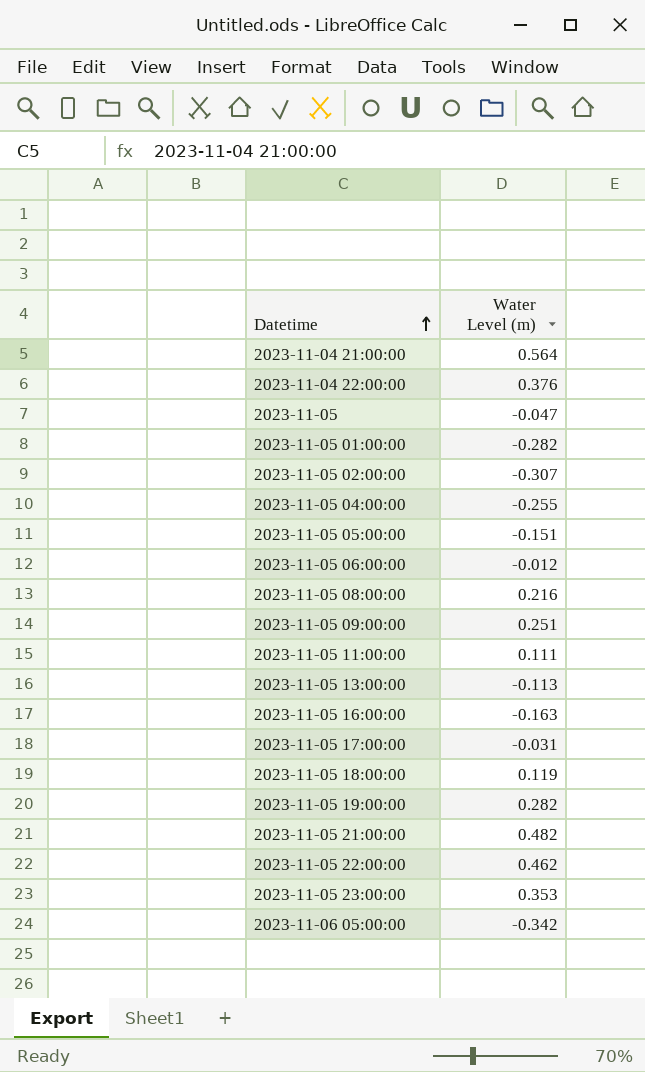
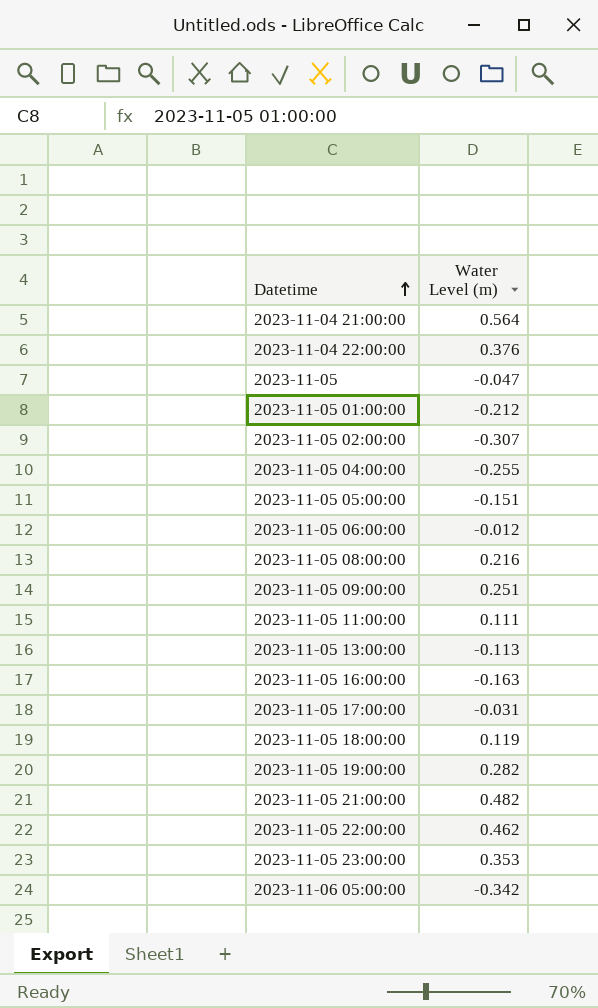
2023-11-05 01:00:00 | Water Level (m): -0.282 -> -0.212

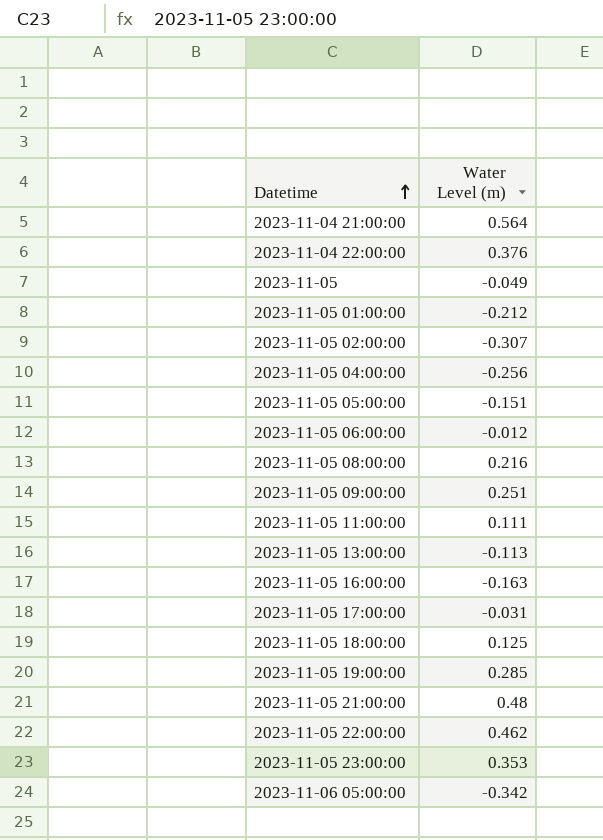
2023-11-05 | Water Level (m): -0.047 -> -0.049
2023-11-05 04:00:00 | Water Level (m): -0.255 -> -0.256
2023-11-05 18:00:00 | Water Level (m): 0.119 -> 0.125
2023-11-05 19:00:00 | Water Level (m): 0.282 -> 0.285
2023-11-05 21:00:00 | Water Level (m): 0.482 -> 0.48

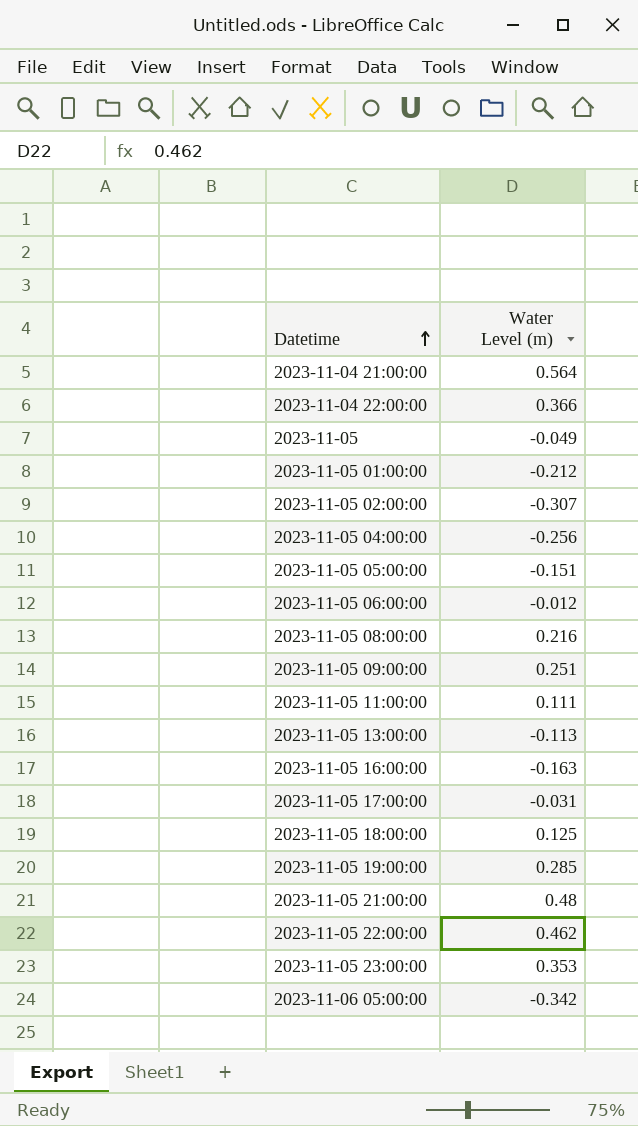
2023-11-04 22:00:00 | Water Level (m): 0.376 -> 0.366

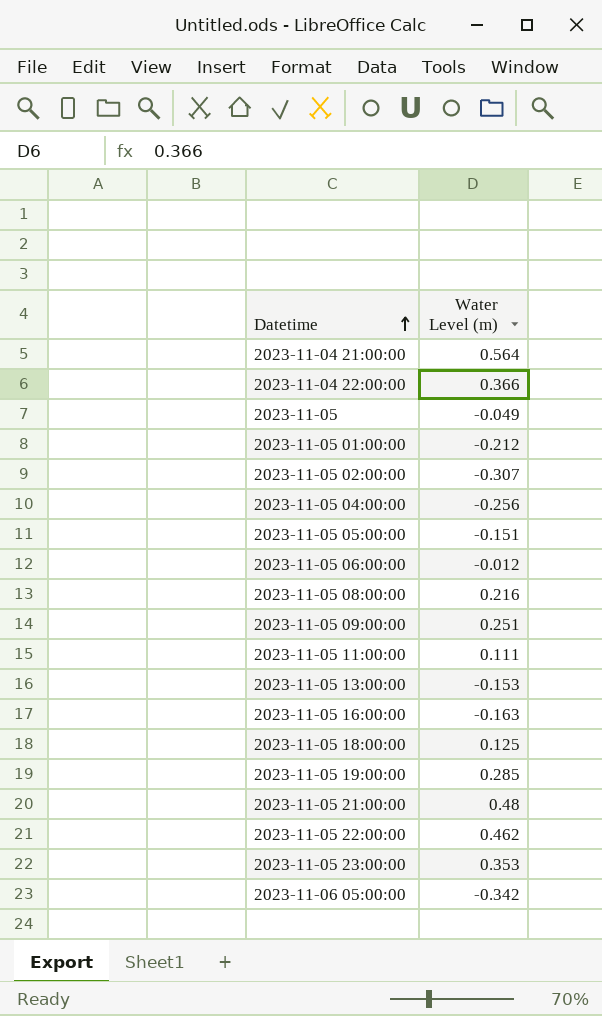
row 2023-11-05 17:00:00: -0.031 -> none
2023-11-05 13:00:00 | Water Level (m): -0.113 -> -0.153

